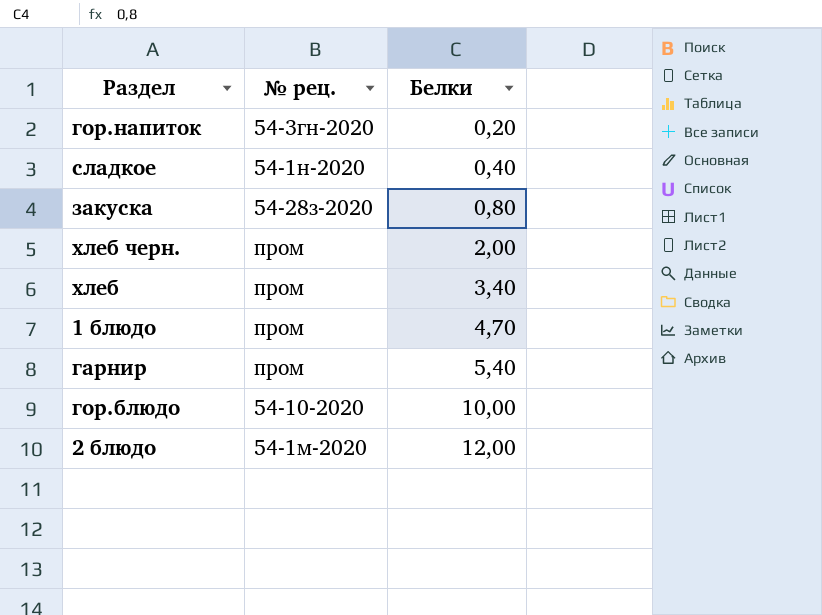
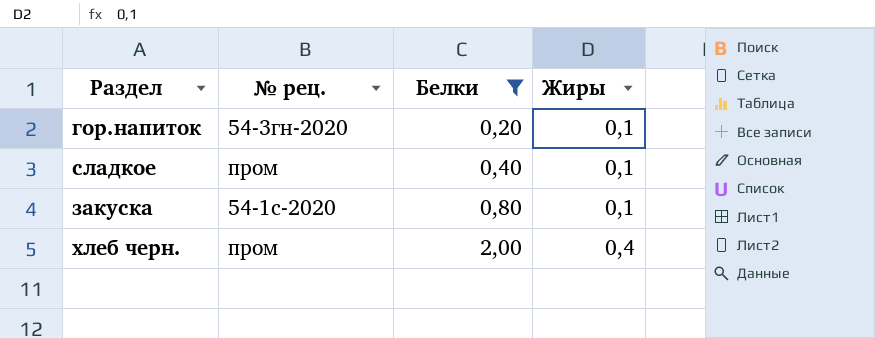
filter: none -> Белки <= 2,00
column Жиры | position: none -> 4
сладкое | № рец.: 54-1н-2020 -> пром
закуска | № рец.: 54-28з-2020 -> 54-1с-2020

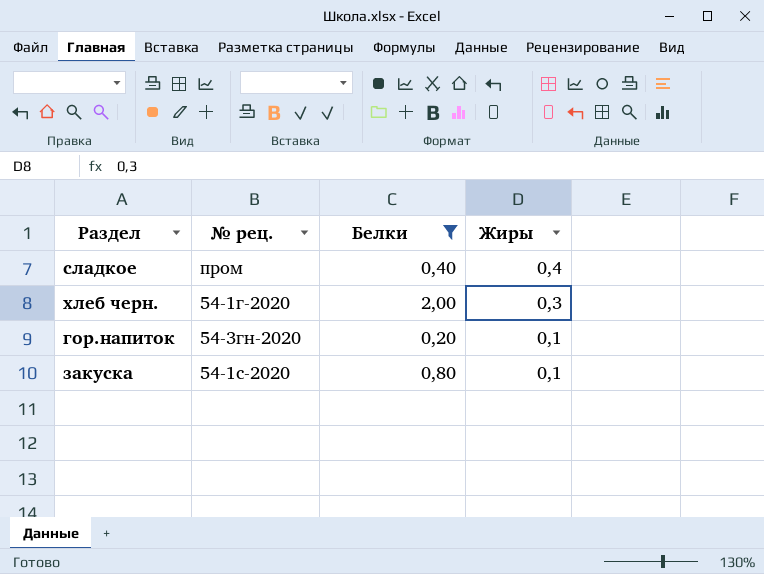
row order: Белки ascending -> Жиры descending
сладкое | Жиры: 0,1 -> 0,4
хлеб черн. | № рец.: пром -> 54-1г-2020
хлеб черн. | Жиры: 0,4 -> 0,3

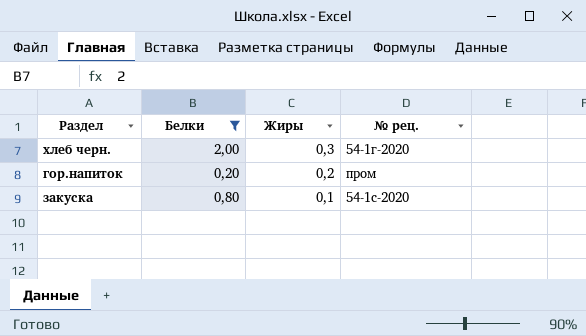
column № рец. | position: 2 -> 4
row сладкое: пром | 0,40 | 0,4 -> none
гор.напиток | Жиры: 0,1 -> 0,2
гор.напиток | № рец.: 54-3гн-2020 -> пром

